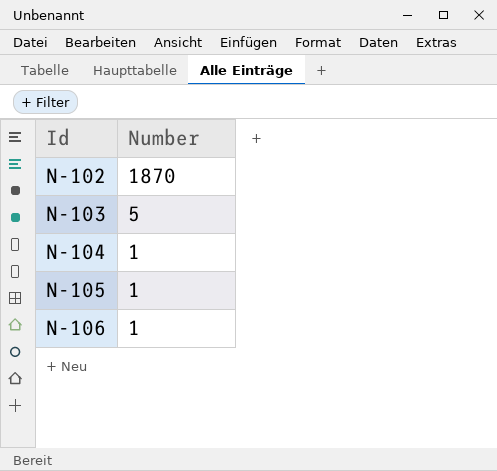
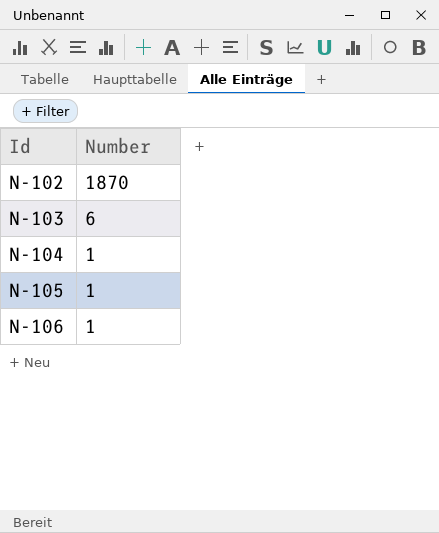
N-103 | Number: 5 -> 6

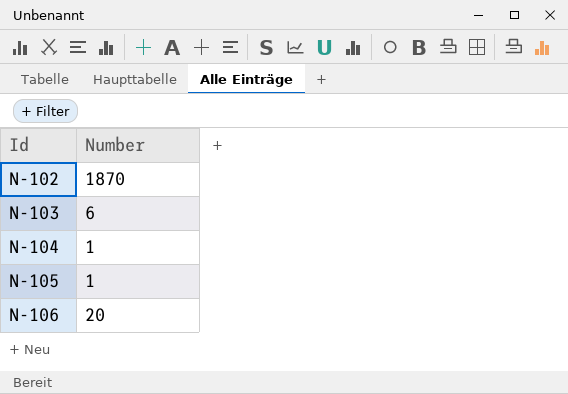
N-106 | Number: 1 -> 20

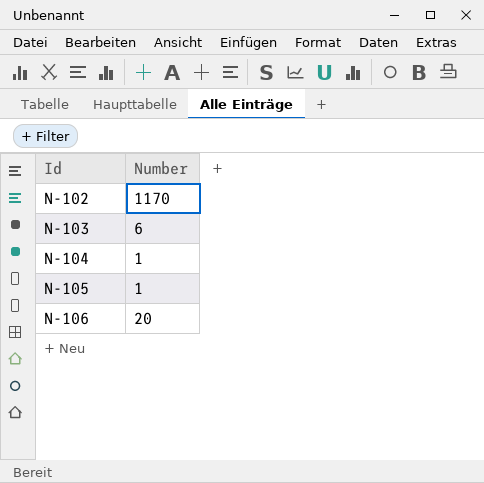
N-102 | Number: 1870 -> 1170

